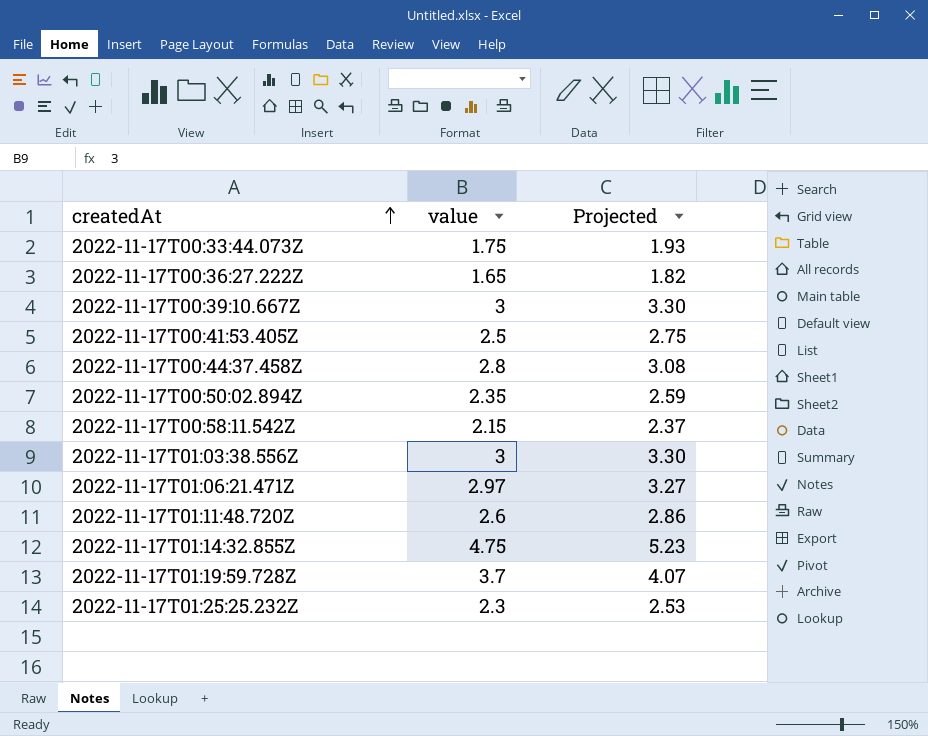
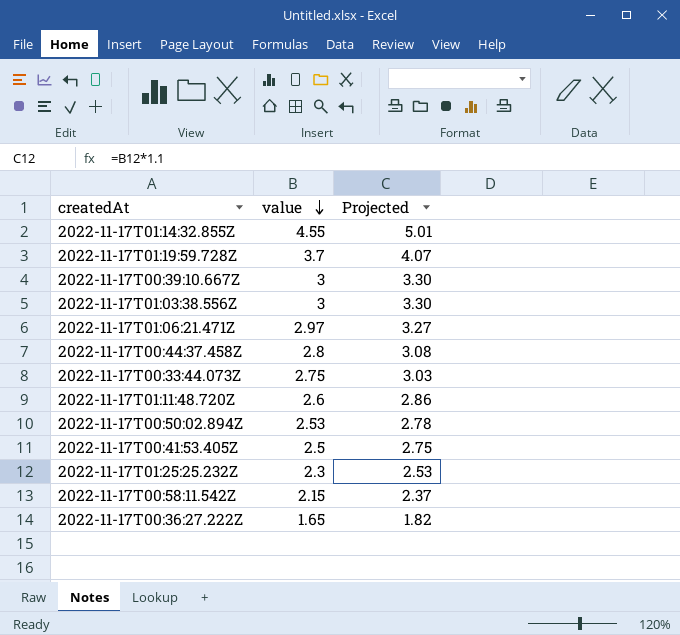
row order: createdAt ascending -> value descending
2022-11-17T01:14:32.855Z | value: 4.75 -> 4.55
2022-11-17T01:14:32.855Z | Projected: 5.23 -> 5.01
2022-11-17T00:33:44.073Z | value: 1.75 -> 2.75
2022-11-17T00:33:44.073Z | Projected: 1.93 -> 3.03
2022-11-17T00:50:02.894Z | value: 2.35 -> 2.53
2022-11-17T00:50:02.894Z | Projected: 2.59 -> 2.78

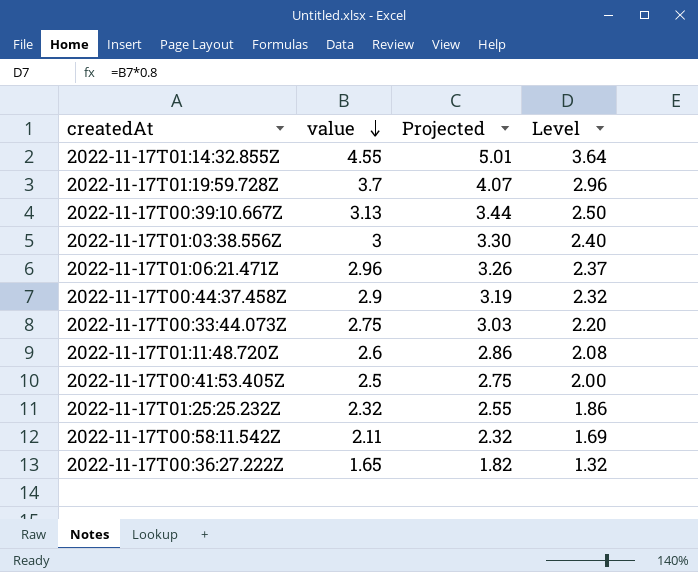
column Level | formula: none -> [value] * 0.8
row 2022-11-17T00:50:02.894Z: 2.53 | 2.78 -> none
2022-11-17T00:39:10.667Z | value: 3 -> 3.13
2022-11-17T00:39:10.667Z | Projected: 3.30 -> 3.44
2022-11-17T01:06:21.471Z | value: 2.97 -> 2.96
2022-11-17T01:06:21.471Z | Projected: 3.27 -> 3.26
2022-11-17T00:44:37.458Z | value: 2.8 -> 2.9
2022-11-17T00:44:37.458Z | Projected: 3.08 -> 3.19
2022-11-17T01:25:25.232Z | value: 2.3 -> 2.32
2022-11-17T01:25:25.232Z | Projected: 2.53 -> 2.55
2022-11-17T00:58:11.542Z | value: 2.15 -> 2.11
2022-11-17T00:58:11.542Z | Projected: 2.37 -> 2.32

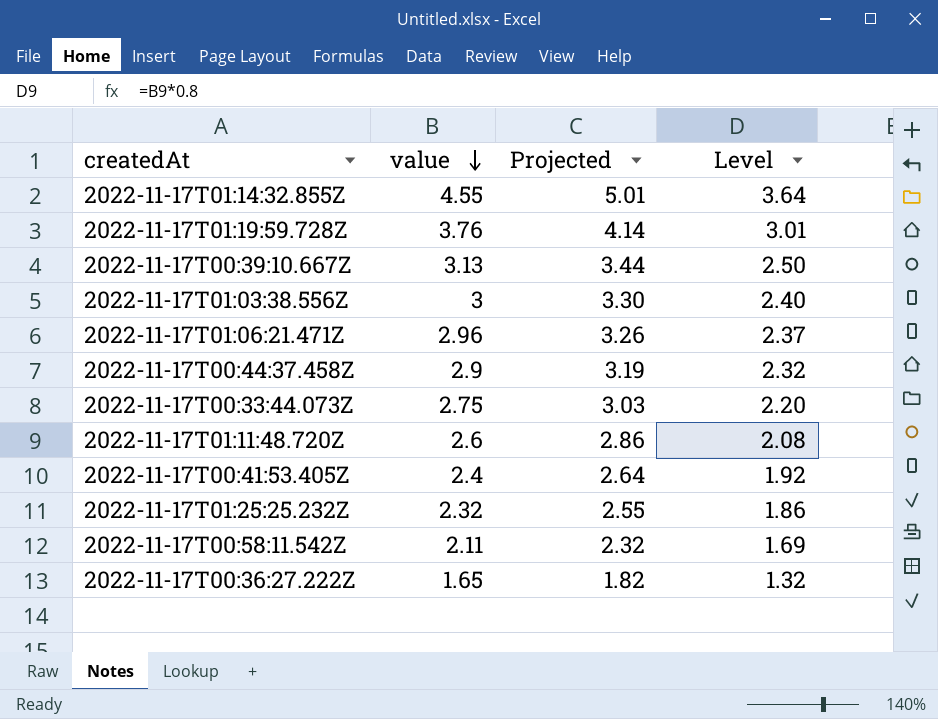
2022-11-17T01:19:59.728Z | value: 3.7 -> 3.76
2022-11-17T01:19:59.728Z | Projected: 4.07 -> 4.14
2022-11-17T01:19:59.728Z | Level: 2.96 -> 3.01
2022-11-17T00:41:53.405Z | value: 2.5 -> 2.4
2022-11-17T00:41:53.405Z | Projected: 2.75 -> 2.64
2022-11-17T00:41:53.405Z | Level: 2.00 -> 1.92

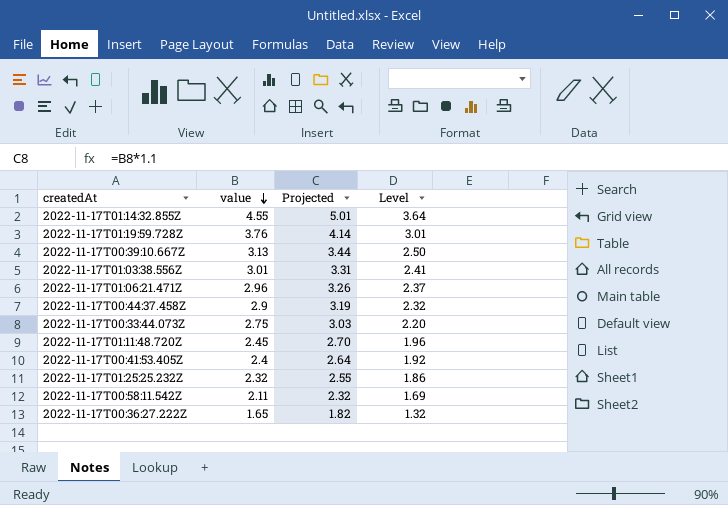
2022-11-17T01:03:38.556Z | value: 3 -> 3.01
2022-11-17T01:03:38.556Z | Projected: 3.30 -> 3.31
2022-11-17T01:03:38.556Z | Level: 2.40 -> 2.41
2022-11-17T01:11:48.720Z | value: 2.6 -> 2.45
2022-11-17T01:11:48.720Z | Projected: 2.86 -> 2.70
2022-11-17T01:11:48.720Z | Level: 2.08 -> 1.96

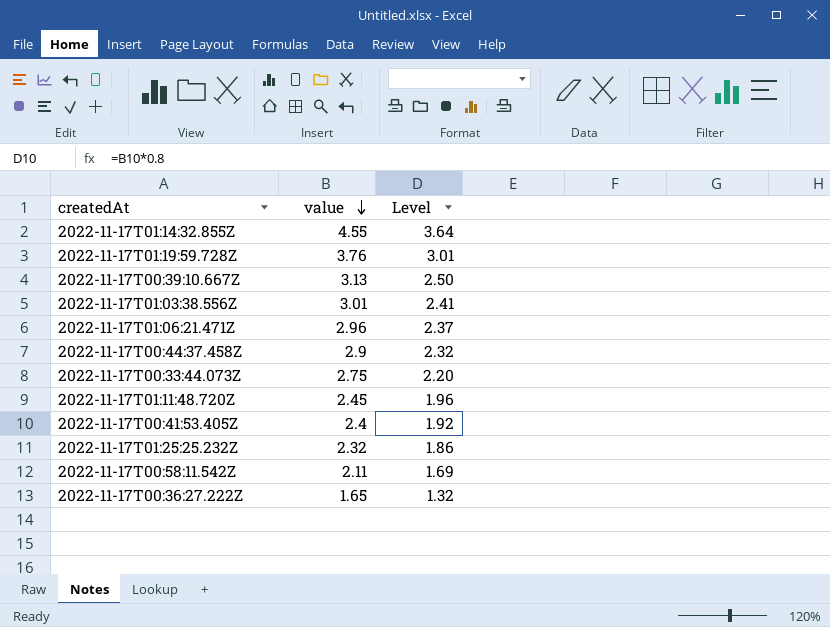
column Projected | formula: [value] * 1.1 -> none

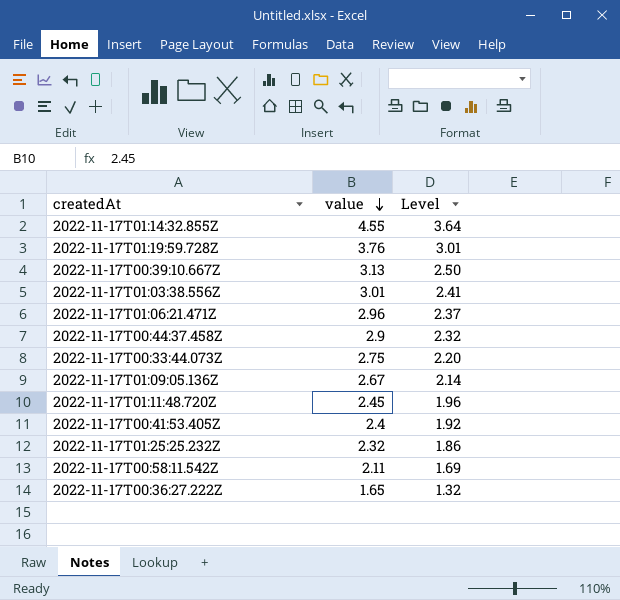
row 2022-11-17T01:09:05.136Z: none -> 2.67 | 2.14

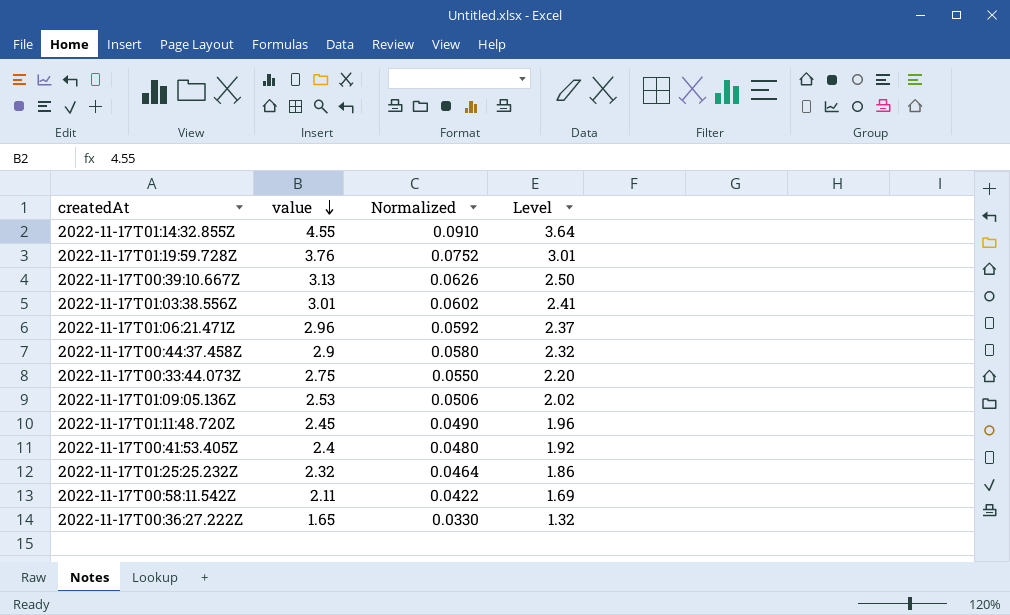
column Normalized | formula: none -> [value] * 0.02
2022-11-17T01:09:05.136Z | value: 2.67 -> 2.53
2022-11-17T01:09:05.136Z | Level: 2.14 -> 2.02

